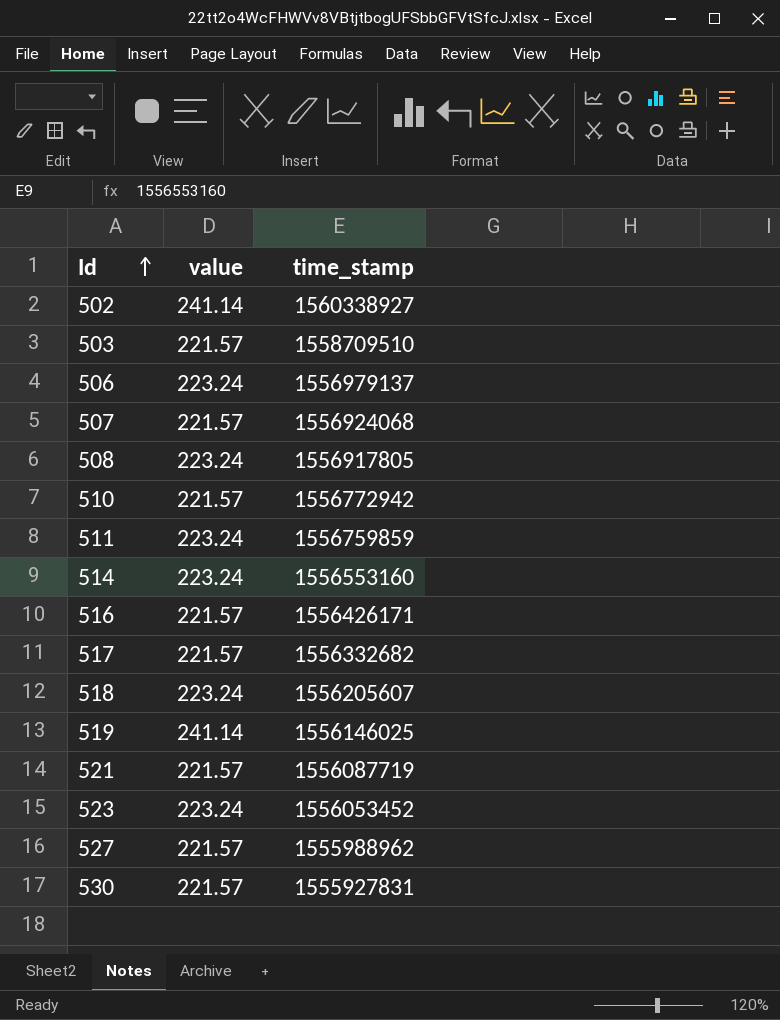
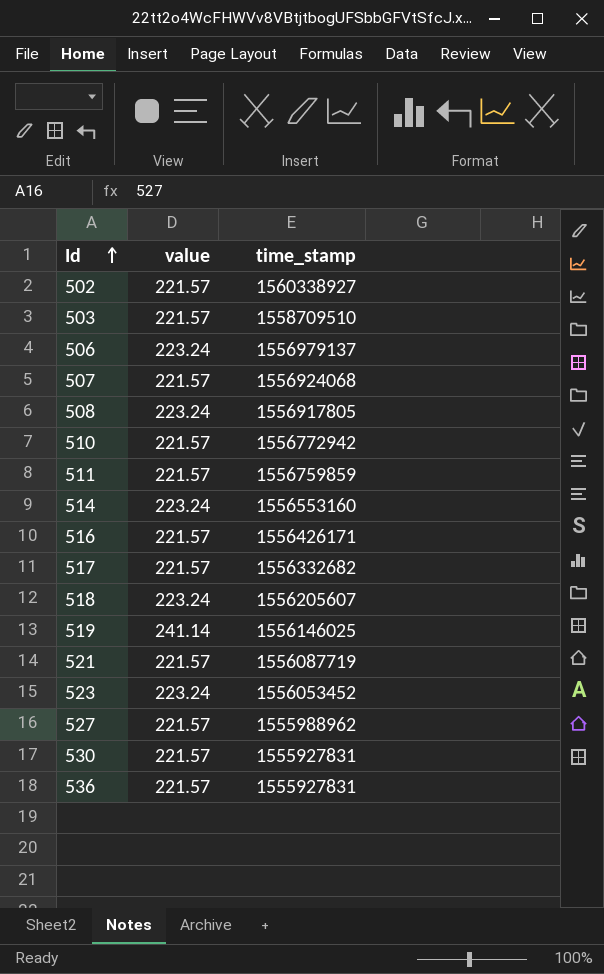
502 | value: 241.14 -> 221.57
511 | value: 223.24 -> 221.57
row 536: none -> 221.57 | 1555927831

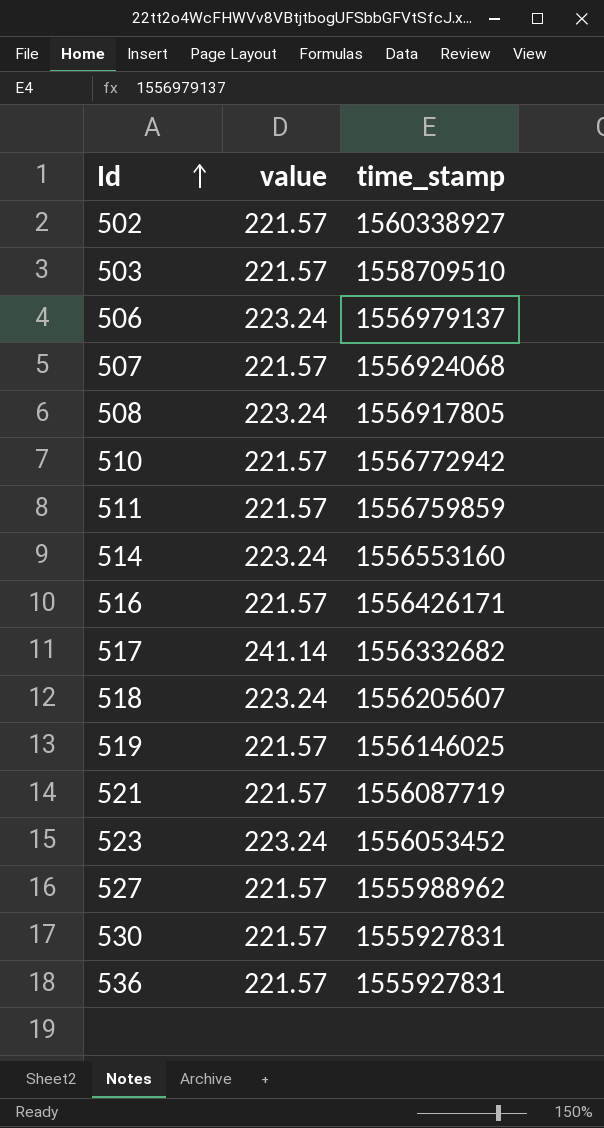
517 | value: 221.57 -> 241.14
519 | value: 241.14 -> 221.57

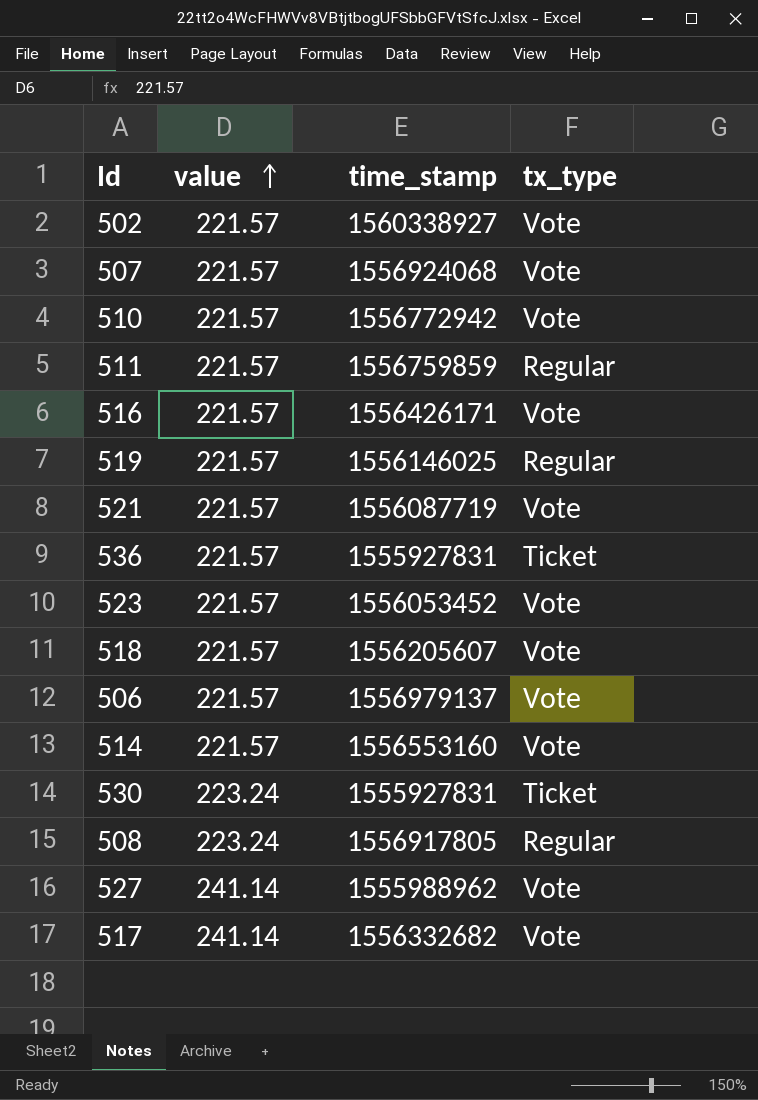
row order: Id ascending -> value ascending
column tx_type | position: none -> 4
row 503: 221.57 | 1558709510 -> none
523 | value: 223.24 -> 221.57
518 | value: 223.24 -> 221.57
506 | value: 223.24 -> 221.57
514 | value: 223.24 -> 221.57
530 | value: 221.57 -> 223.24
527 | value: 221.57 -> 241.14

